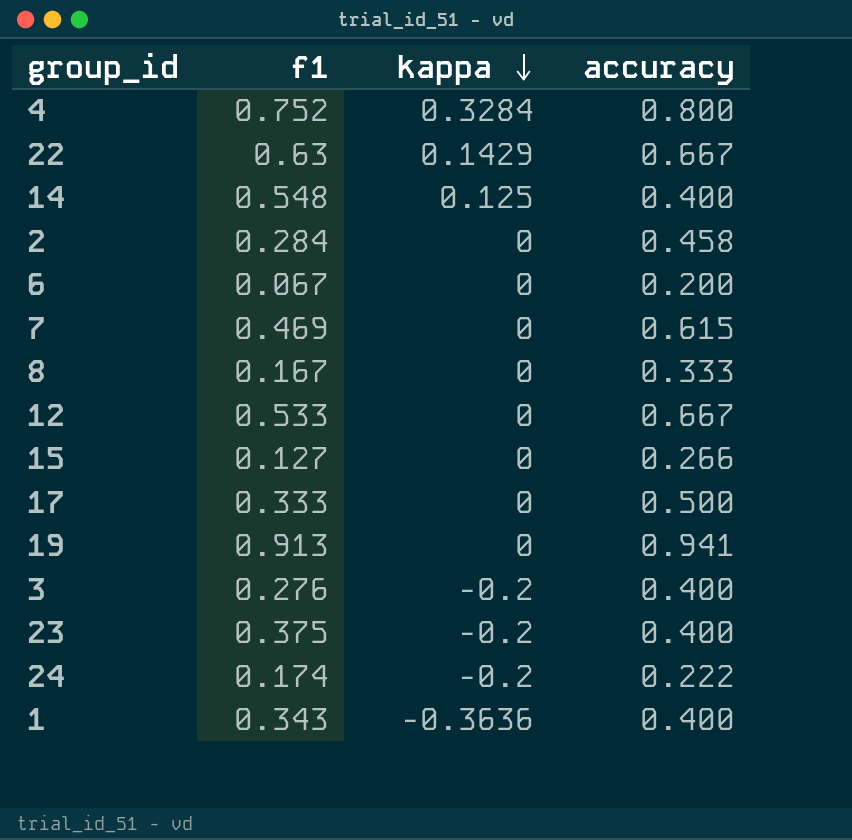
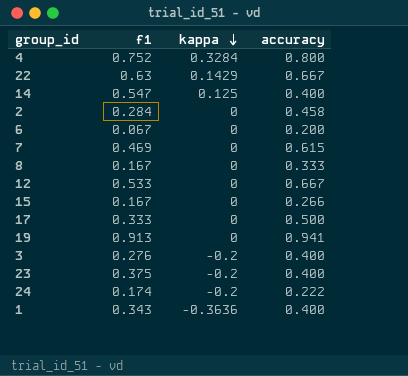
14 | f1: 0.548 -> 0.547
15 | f1: 0.127 -> 0.167

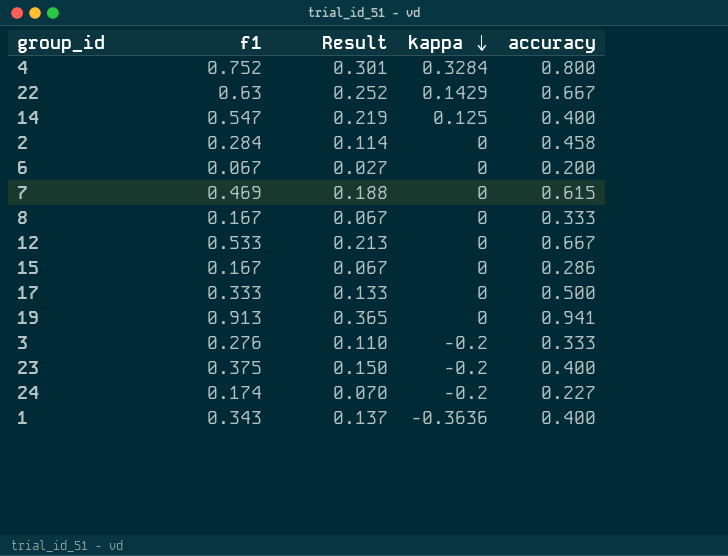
column Result | formula: none -> [f1] * 0.4
15 | accuracy: 0.266 -> 0.286
3 | accuracy: 0.400 -> 0.333
24 | accuracy: 0.222 -> 0.227

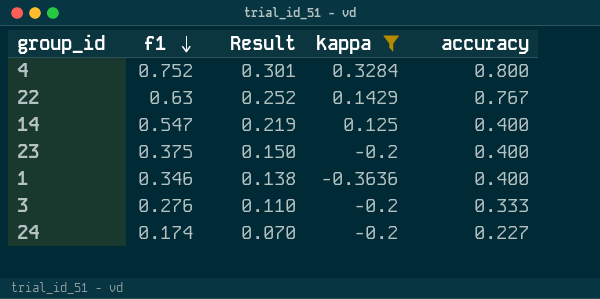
filter: none -> kappa != 0
row order: kappa descending -> f1 descending
22 | accuracy: 0.667 -> 0.767
1 | f1: 0.343 -> 0.346
1 | Result: 0.137 -> 0.138

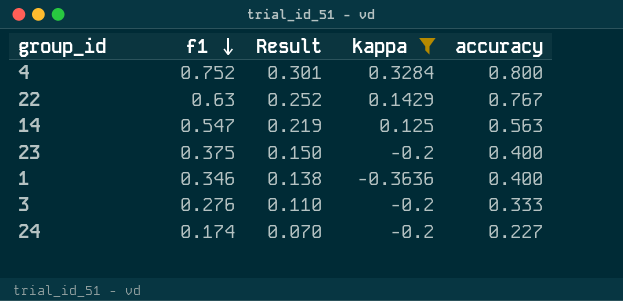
14 | accuracy: 0.400 -> 0.563

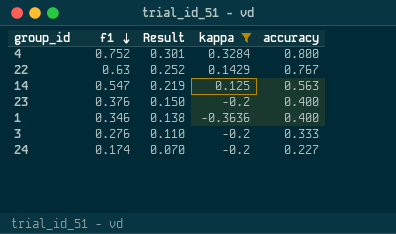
23 | f1: 0.375 -> 0.376

